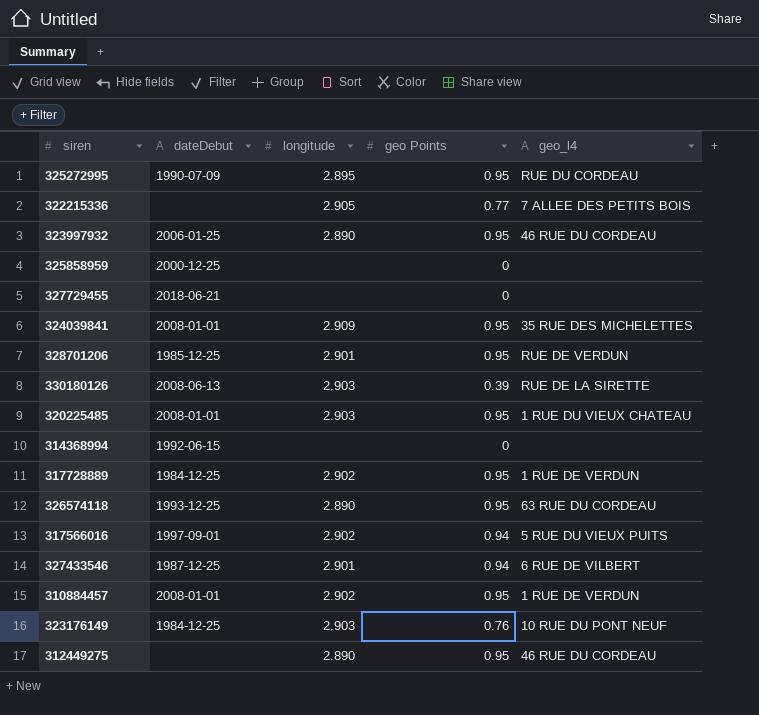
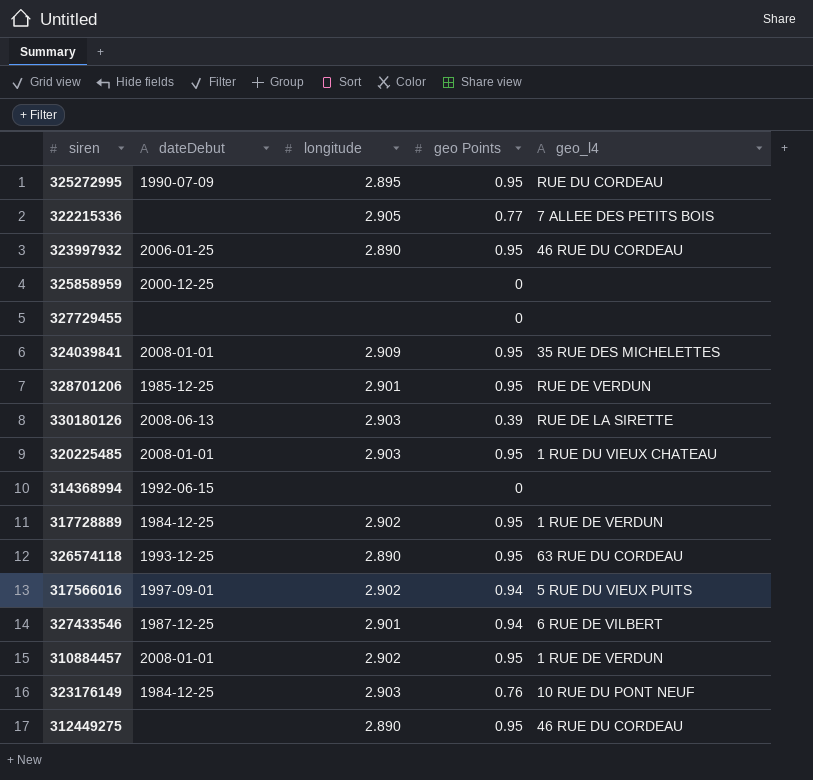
327729455 | dateDebut: 2018-06-21 -> none

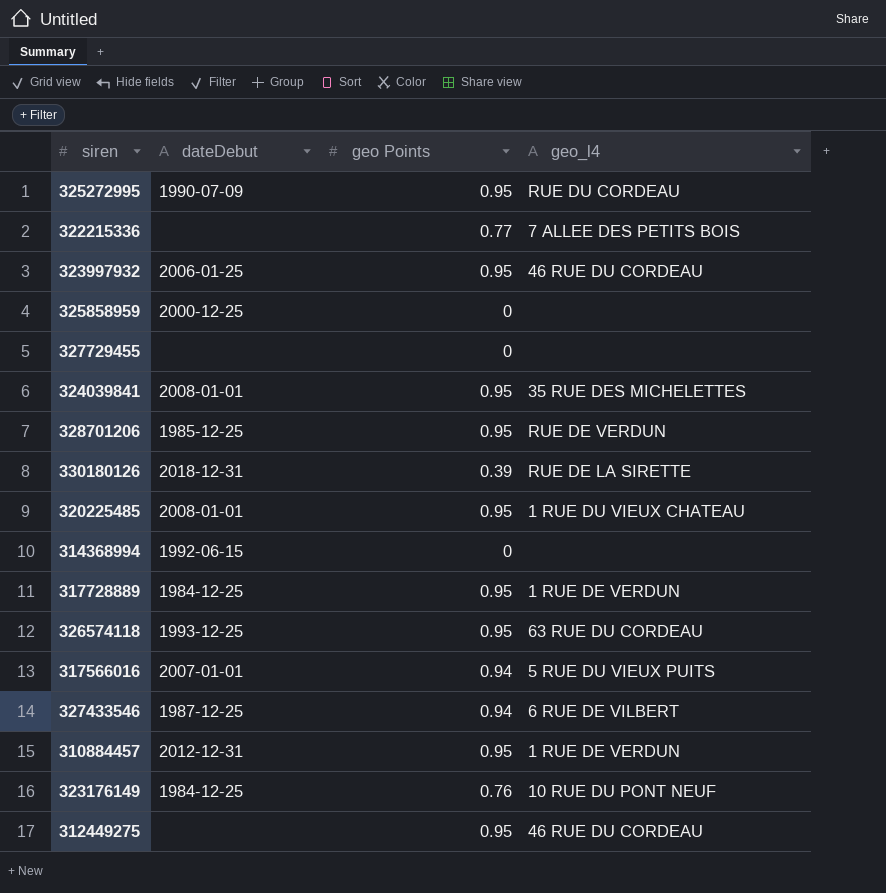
column longitude | position: 3 -> none
330180126 | dateDebut: 2008-06-13 -> 2018-12-31
317566016 | dateDebut: 1997-09-01 -> 2007-01-01
310884457 | dateDebut: 2008-01-01 -> 2012-12-31

